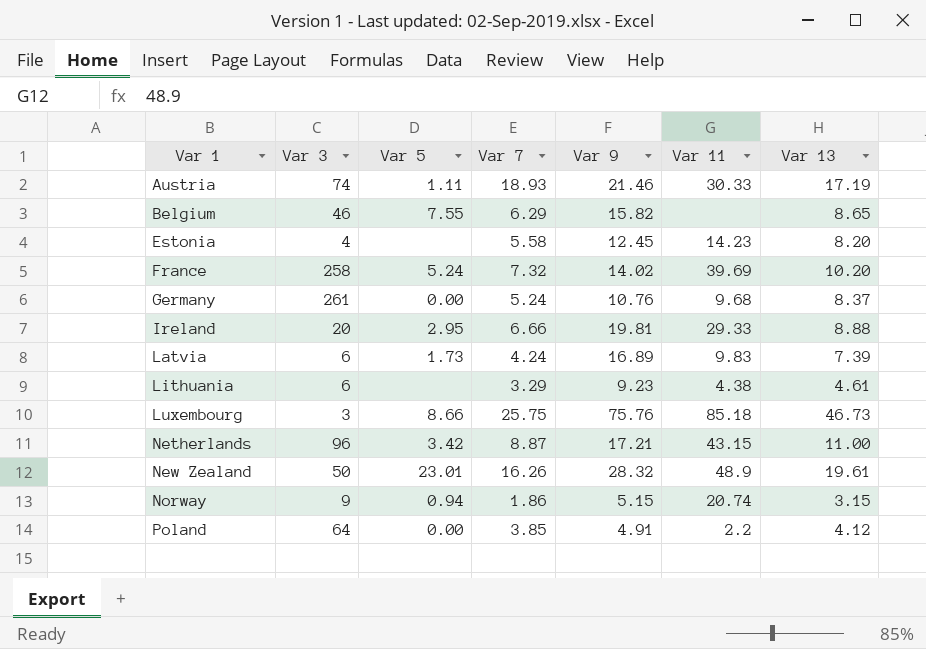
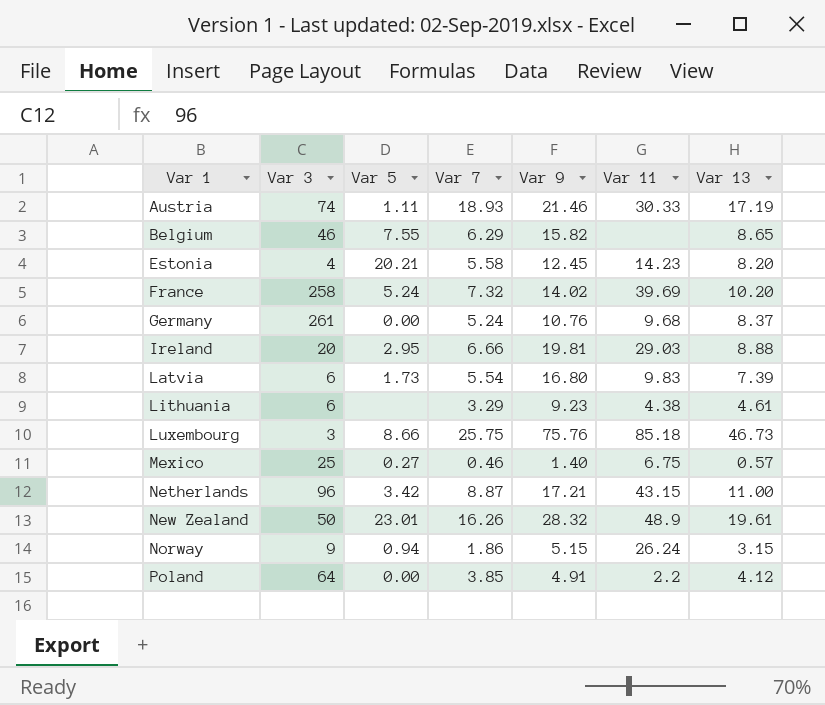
Estonia | Var 5: none -> 20.21
Ireland | Var 11: 29.33 -> 29.03
Latvia | Var 7: 4.24 -> 5.54
Latvia | Var 9: 16.89 -> 16.80
row Mexico: none -> 25 | 0.27 | 0.46 | 1.40 | 6.75 | 0.57
Norway | Var 11: 20.74 -> 26.24

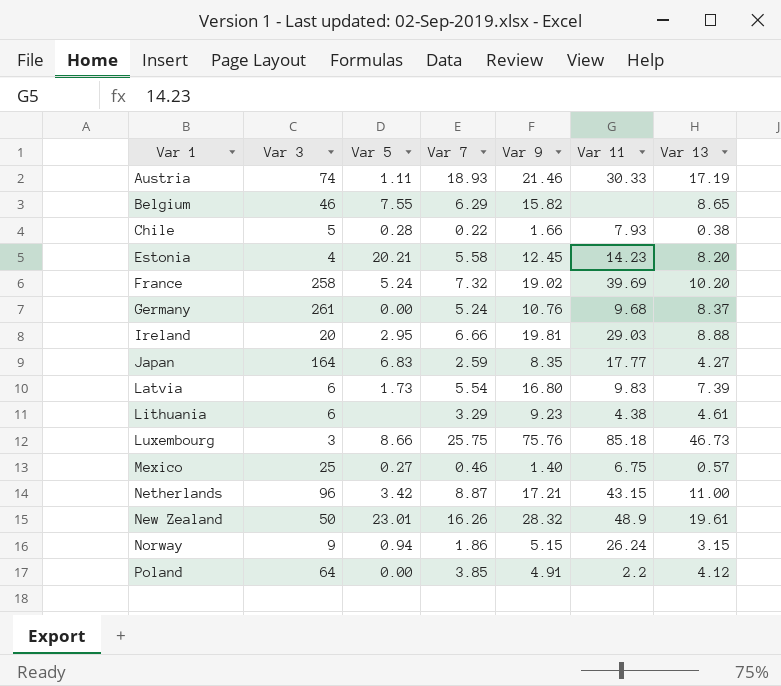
row Chile: none -> 5 | 0.28 | 0.22 | 1.66 | 7.93 | 0.38
France | Var 9: 14.02 -> 19.02
row Japan: none -> 164 | 6.83 | 2.59 | 8.35 | 17.77 | 4.27

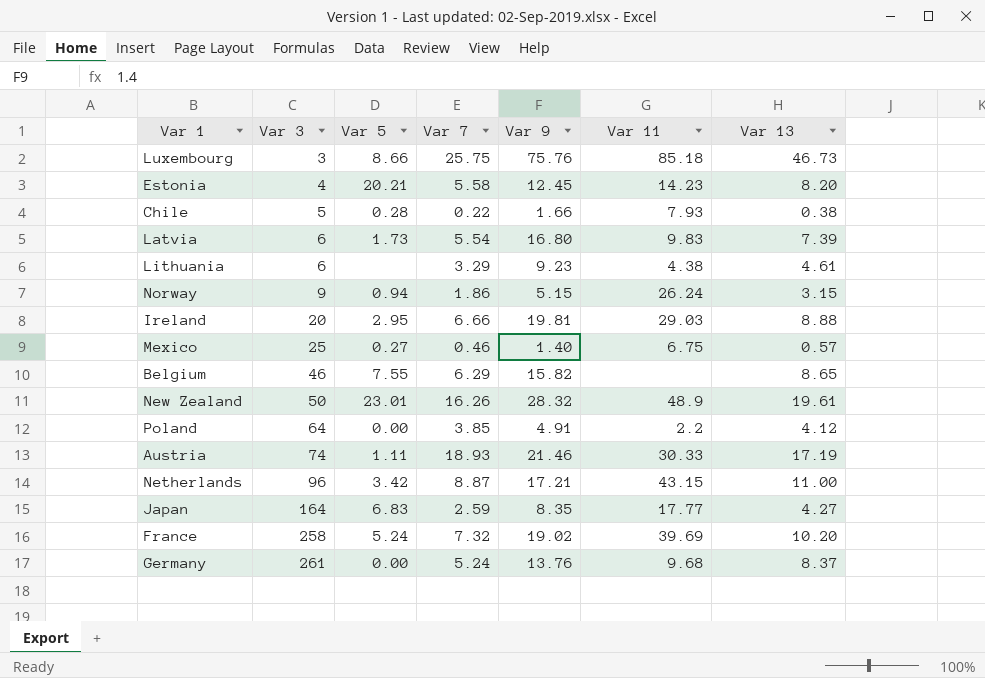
row order: Var 1 ascending -> Var 3 ascending
Germany | Var 9: 10.76 -> 13.76

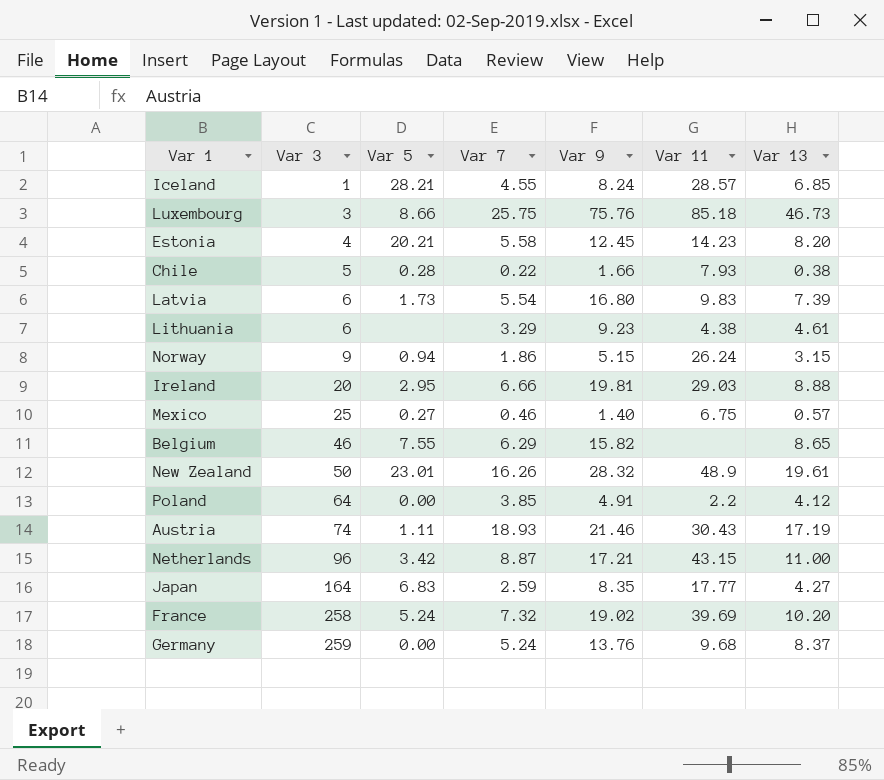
row Iceland: none -> 1 | 28.21 | 4.55 | 8.24 | 28.57 | 6.85
Austria | Var 11: 30.33 -> 30.43
Germany | Var 3: 261 -> 259

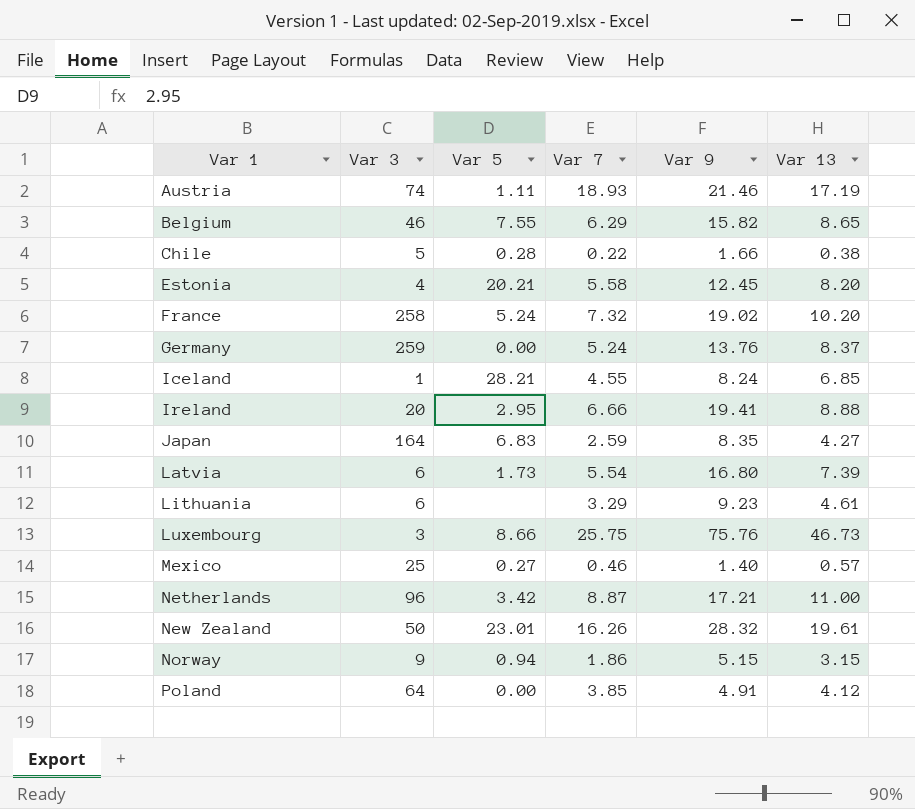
row order: Var 3 ascending -> Var 1 ascending
column Var 11 | position: 6 -> none
Ireland | Var 9: 19.81 -> 19.41

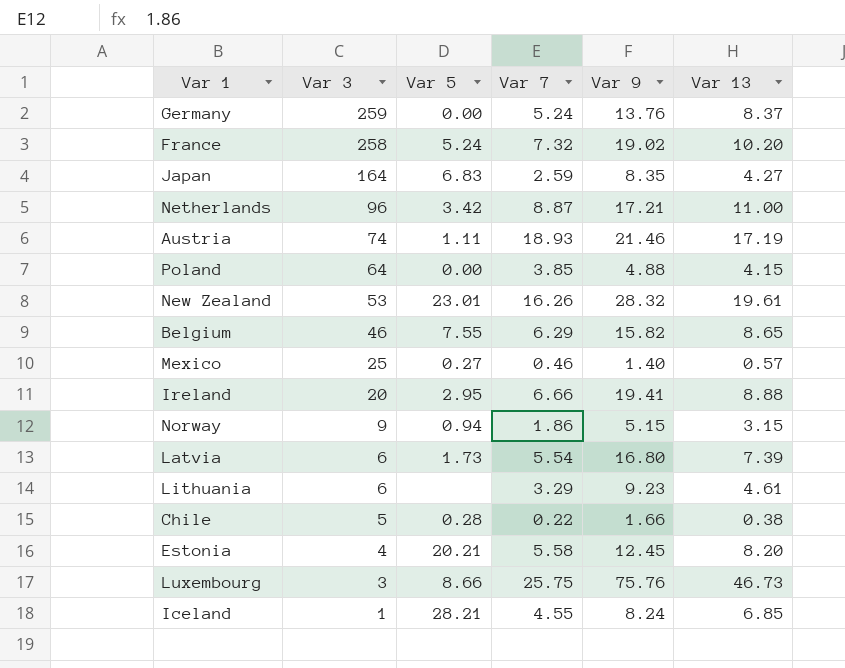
row order: Var 1 ascending -> Var 3 descending
Poland | Var 9: 4.91 -> 4.88
Poland | Var 13: 4.12 -> 4.15
New Zealand | Var 3: 50 -> 53

